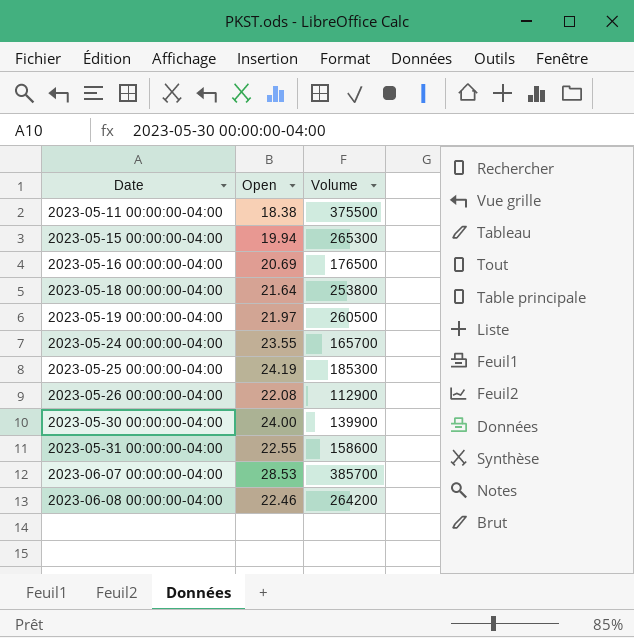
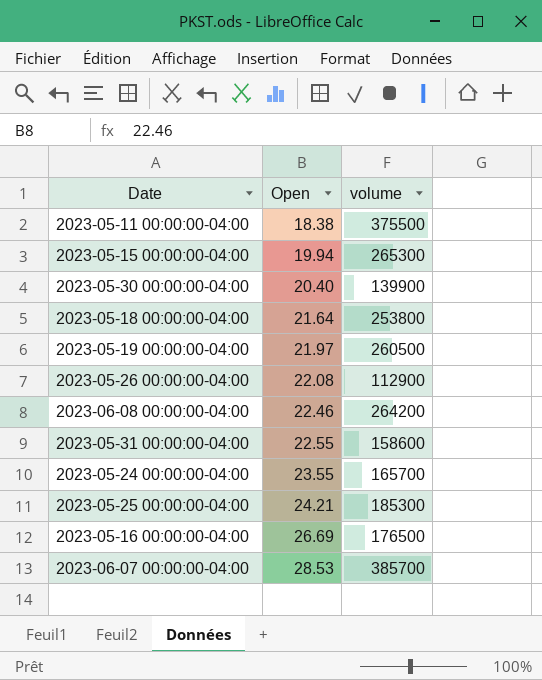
row order: Date ascending -> Open ascending
column name: Volume -> volume
2023-05-30 00:00:00-04:00 | Open: 24.00 -> 20.40
2023-05-25 00:00:00-04:00 | Open: 24.19 -> 24.21
2023-05-16 00:00:00-04:00 | Open: 20.69 -> 26.69

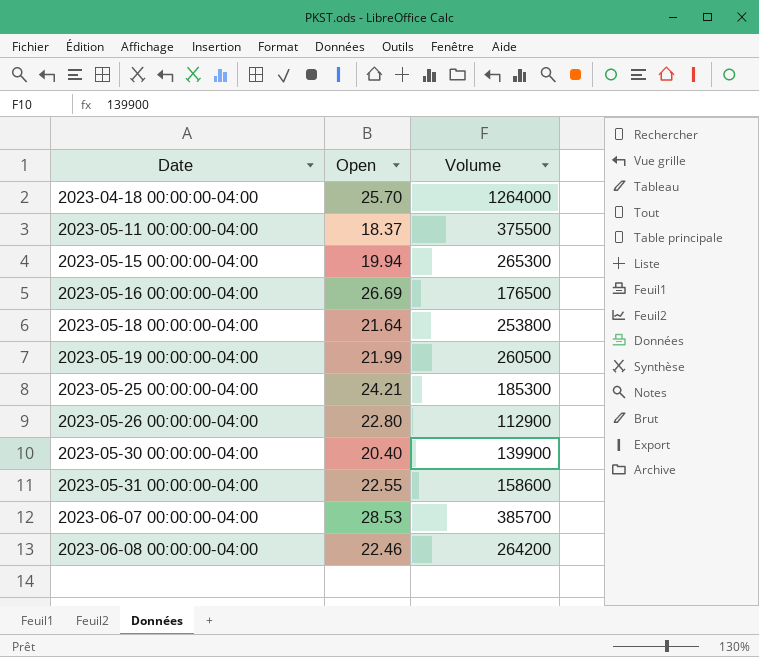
row order: Open ascending -> Date ascending
column name: volume -> Volume
row 2023-05-24 00:00:00-04:00: 23.55 | 165700 -> none
row 2023-04-18 00:00:00-04:00: none -> 25.70 | 1264000
2023-05-11 00:00:00-04:00 | Open: 18.38 -> 18.37
2023-05-19 00:00:00-04:00 | Open: 21.97 -> 21.99
2023-05-26 00:00:00-04:00 | Open: 22.08 -> 22.80

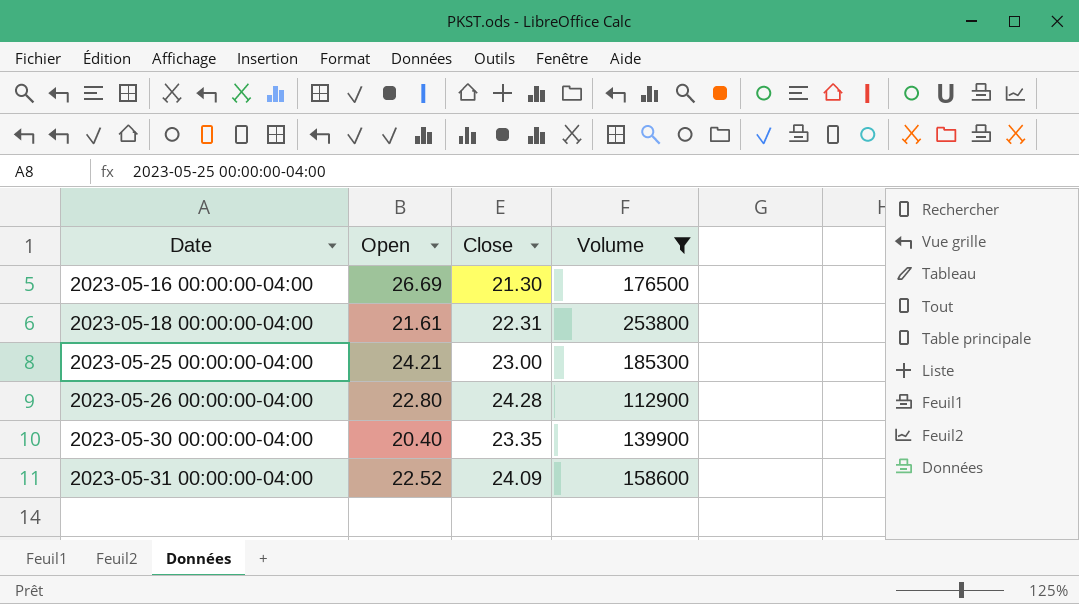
filter: none -> Volume <= 253800
column Close | position: none -> 3
2023-05-18 00:00:00-04:00 | Open: 21.64 -> 21.61
2023-05-31 00:00:00-04:00 | Open: 22.55 -> 22.52

